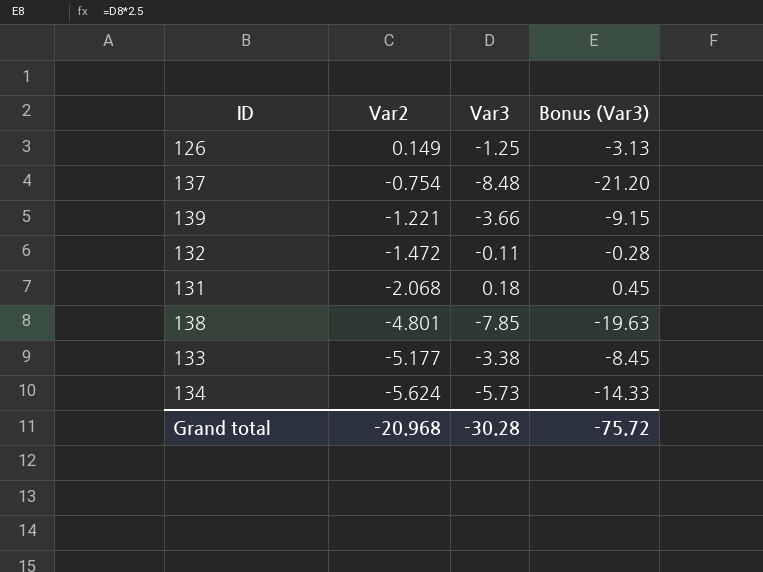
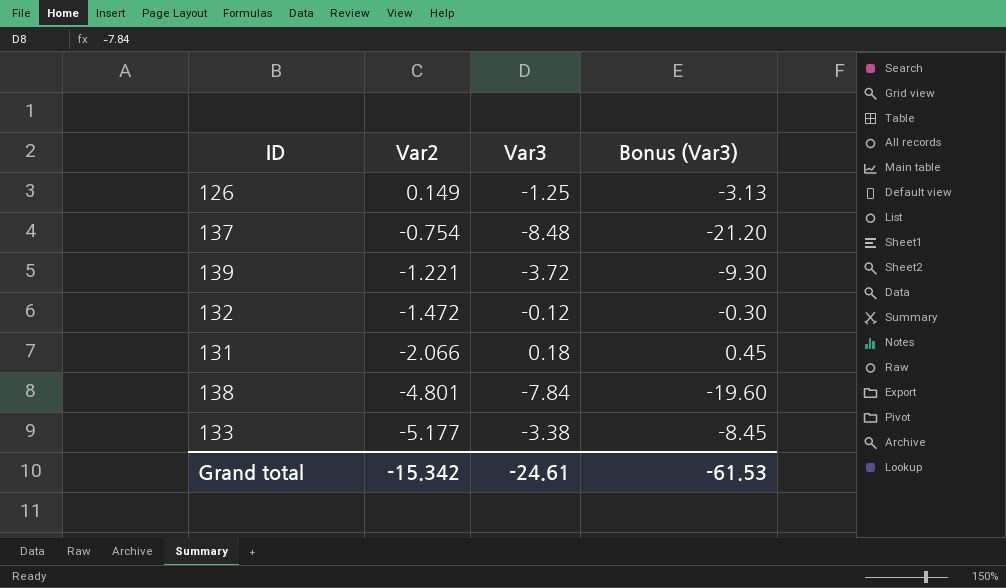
row 134: -5.624 | -5.73 | -14.33 -> none
139 | Var3: -3.66 -> -3.72
139 | Bonus (Var3): -9.15 -> -9.30
132 | Var3: -0.11 -> -0.12
132 | Bonus (Var3): -0.28 -> -0.30
131 | Var2: -2.068 -> -2.066
138 | Var3: -7.85 -> -7.84
138 | Bonus (Var3): -19.63 -> -19.60
Grand total | Var2: -20.968 -> -15.342
Grand total | Var3: -30.28 -> -24.61
Grand total | Bonus (Var3): -75.72 -> -61.53

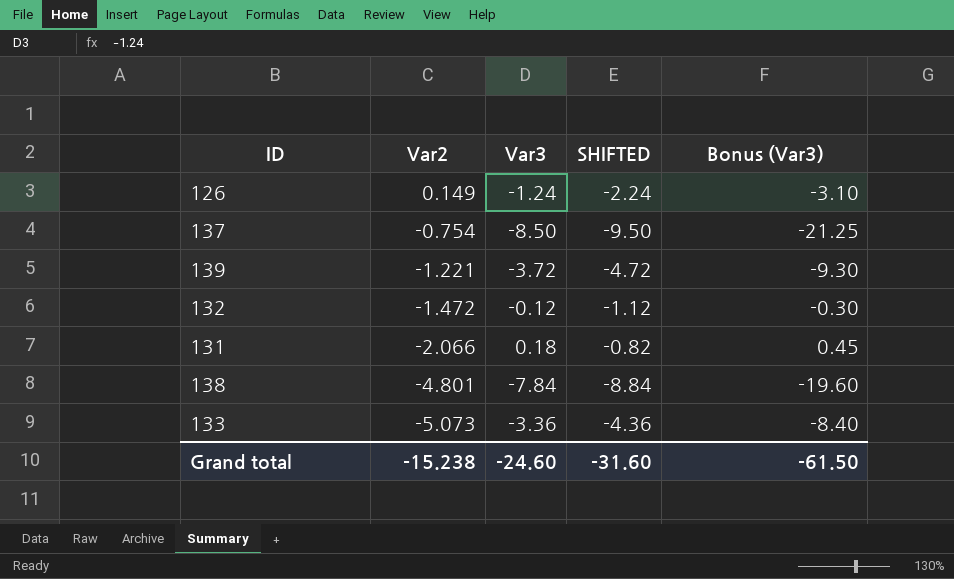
column SHIFTED | formula: none -> [Var3] - 1
126 | Var3: -1.25 -> -1.24
126 | Bonus (Var3): -3.13 -> -3.10
137 | Var3: -8.48 -> -8.50
137 | Bonus (Var3): -21.20 -> -21.25
133 | Var2: -5.177 -> -5.073
133 | Var3: -3.38 -> -3.36
133 | Bonus (Var3): -8.45 -> -8.40
Grand total | Var2: -15.342 -> -15.238
Grand total | Var3: -24.61 -> -24.60
Grand total | Bonus (Var3): -61.53 -> -61.50

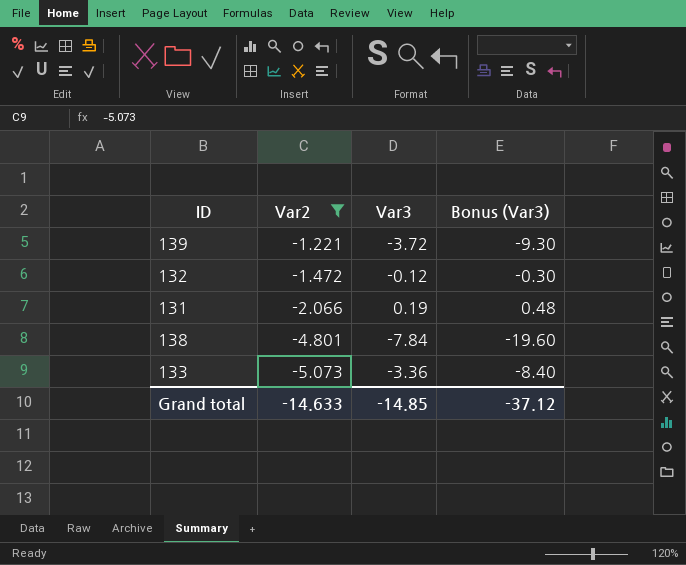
filter: none -> Var2 <= -1.221
column SHIFTED | formula: [Var3] - 1 -> none
131 | Var3: 0.18 -> 0.19
131 | Bonus (Var3): 0.45 -> 0.48
Grand total | Var2: -15.238 -> -14.633
Grand total | Var3: -24.60 -> -14.85
Grand total | Bonus (Var3): -61.50 -> -37.12

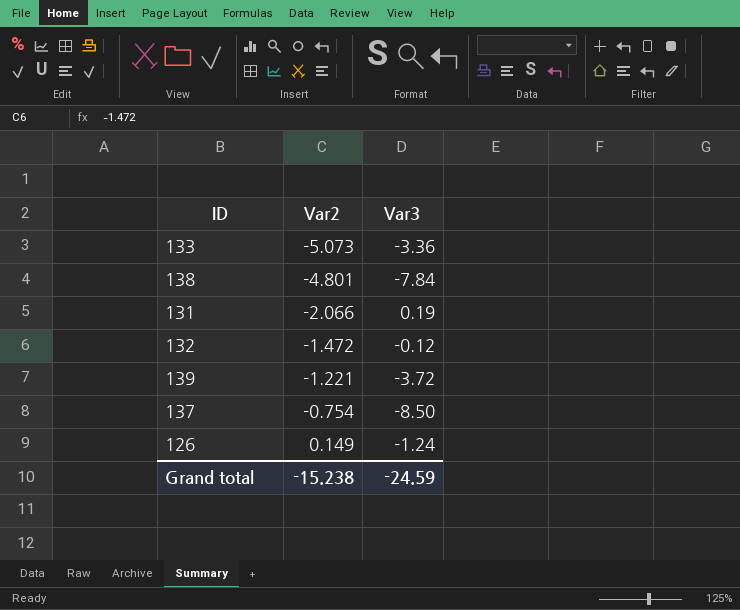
filter: Var2 <= -1.221 -> none
row order: Var2 descending -> Var2 ascending
column Bonus (Var3) | formula: [Var3] * 2.5 -> none
Grand total | Var2: -14.633 -> -15.238
Grand total | Var3: -14.85 -> -24.59

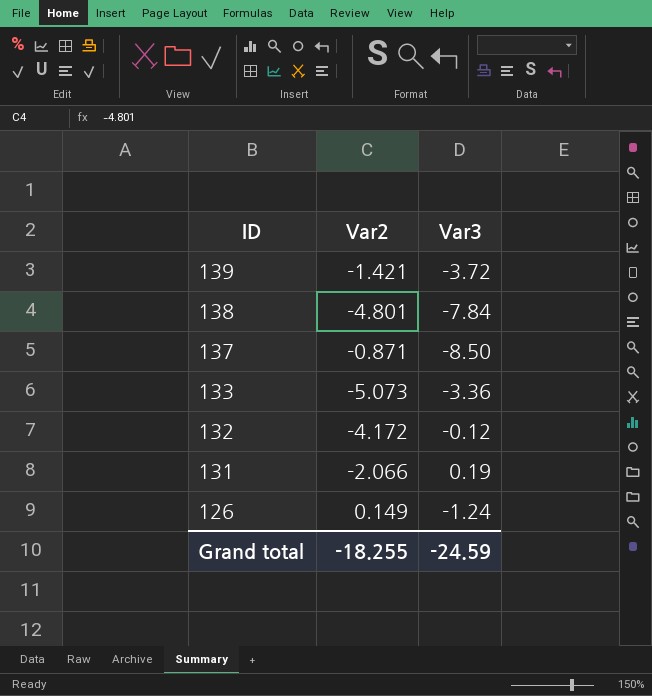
row order: Var2 ascending -> ID descending
139 | Var2: -1.221 -> -1.421
137 | Var2: -0.754 -> -0.871
132 | Var2: -1.472 -> -4.172
Grand total | Var2: -15.238 -> -18.255

